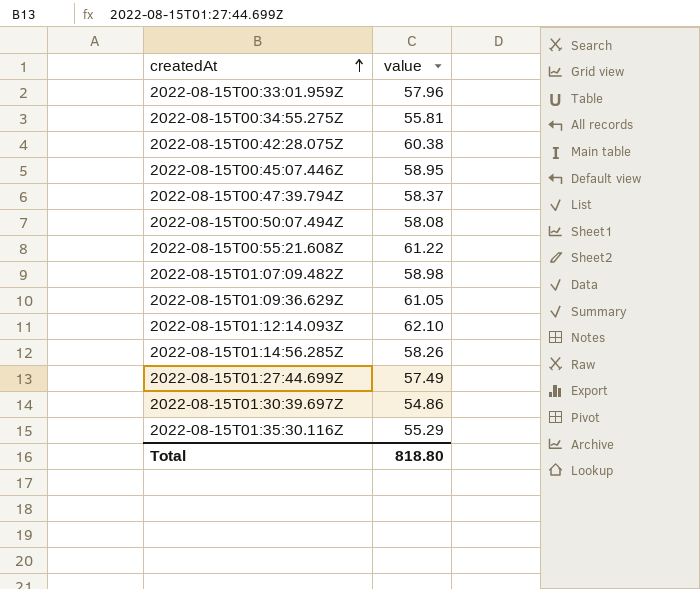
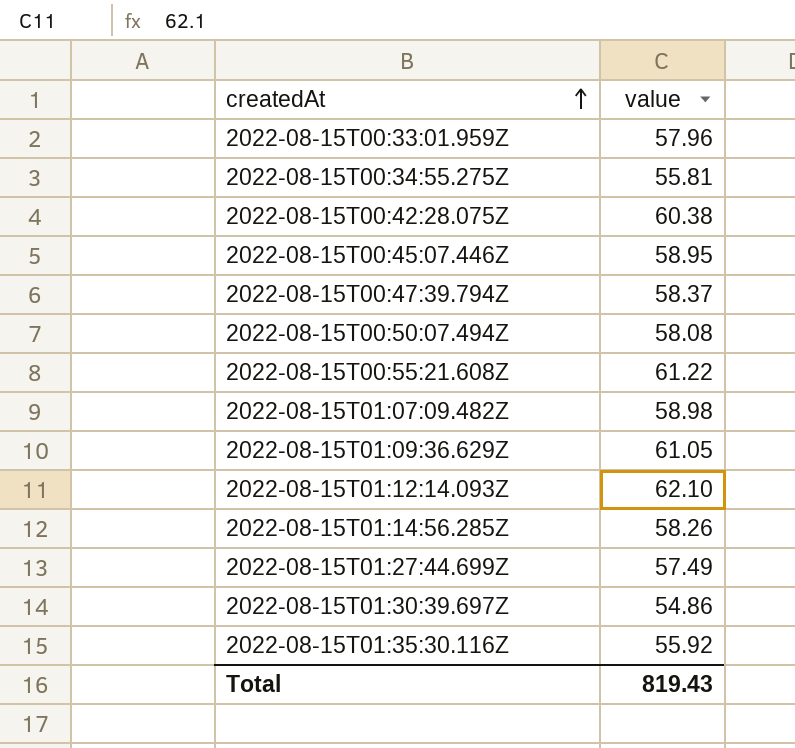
2022-08-15T01:35:30.116Z | value: 55.29 -> 55.92
Total | value: 818.80 -> 819.43

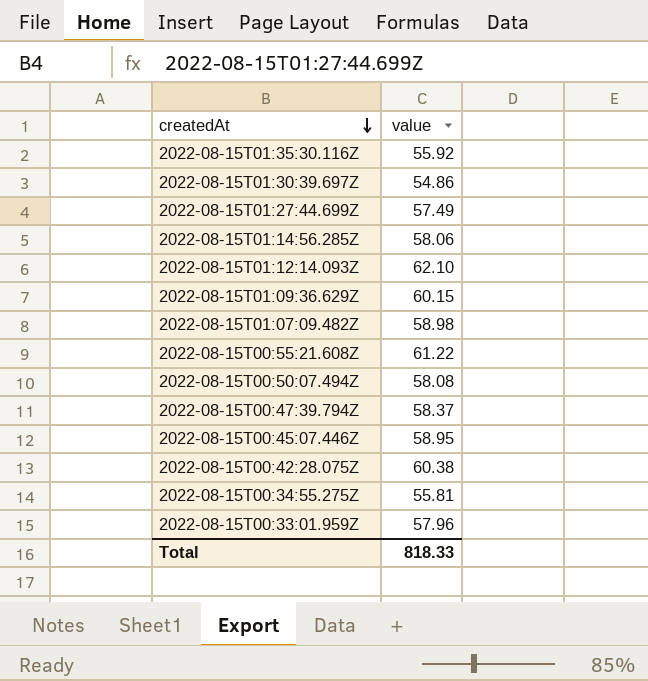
row order: createdAt ascending -> createdAt descending
2022-08-15T01:14:56.285Z | value: 58.26 -> 58.06
2022-08-15T01:09:36.629Z | value: 61.05 -> 60.15
Total | value: 819.43 -> 818.33

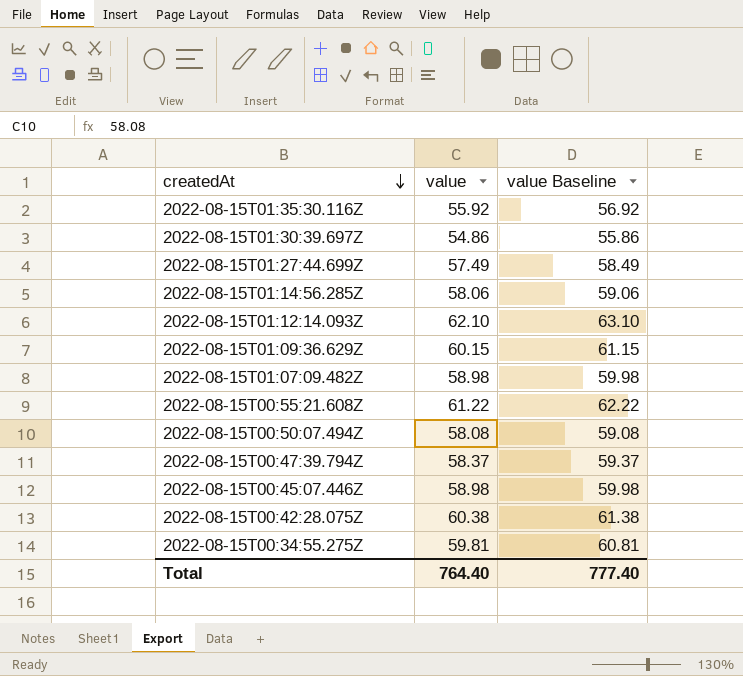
column value Baseline | formula: none -> [value] + 1
row 2022-08-15T00:33:01.959Z: 57.96 -> none
2022-08-15T00:45:07.446Z | value: 58.95 -> 58.98
2022-08-15T00:34:55.275Z | value: 55.81 -> 59.81
Total | value: 818.33 -> 764.40

